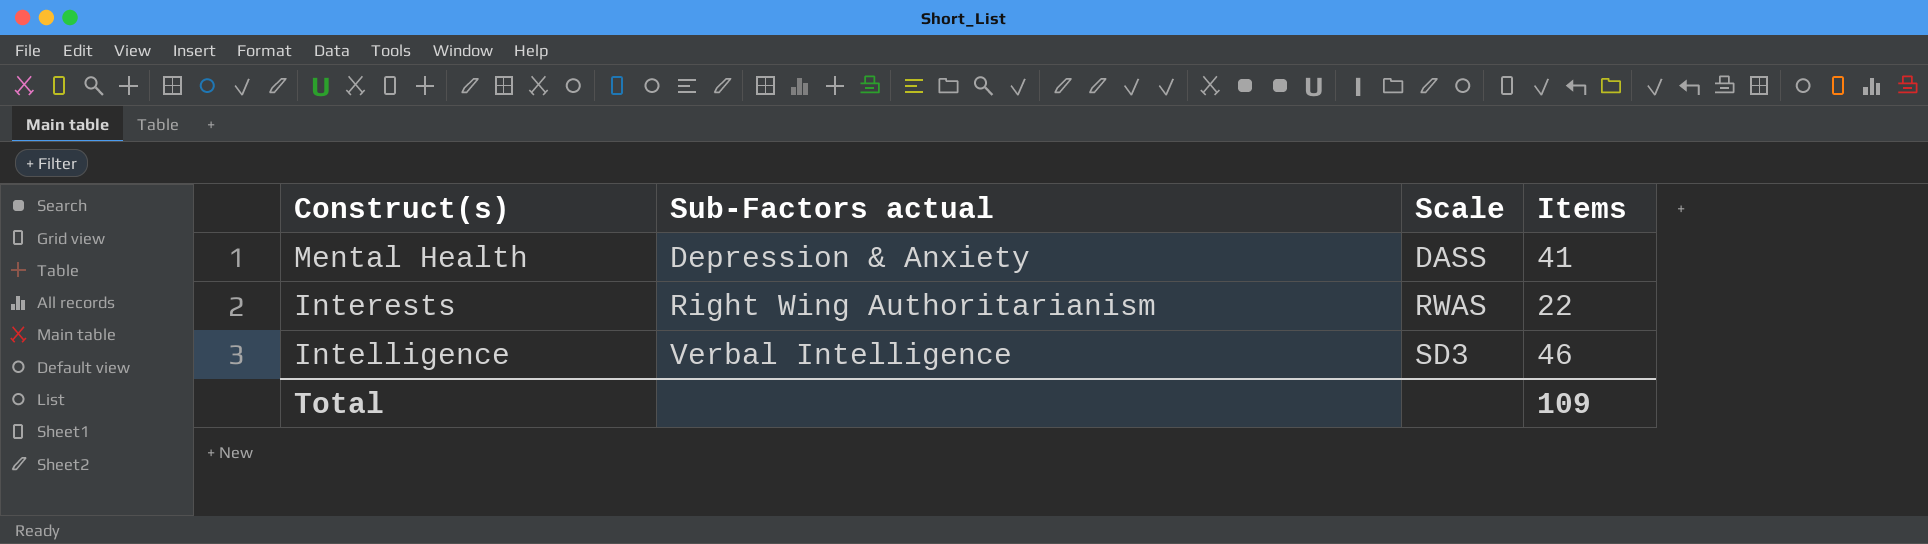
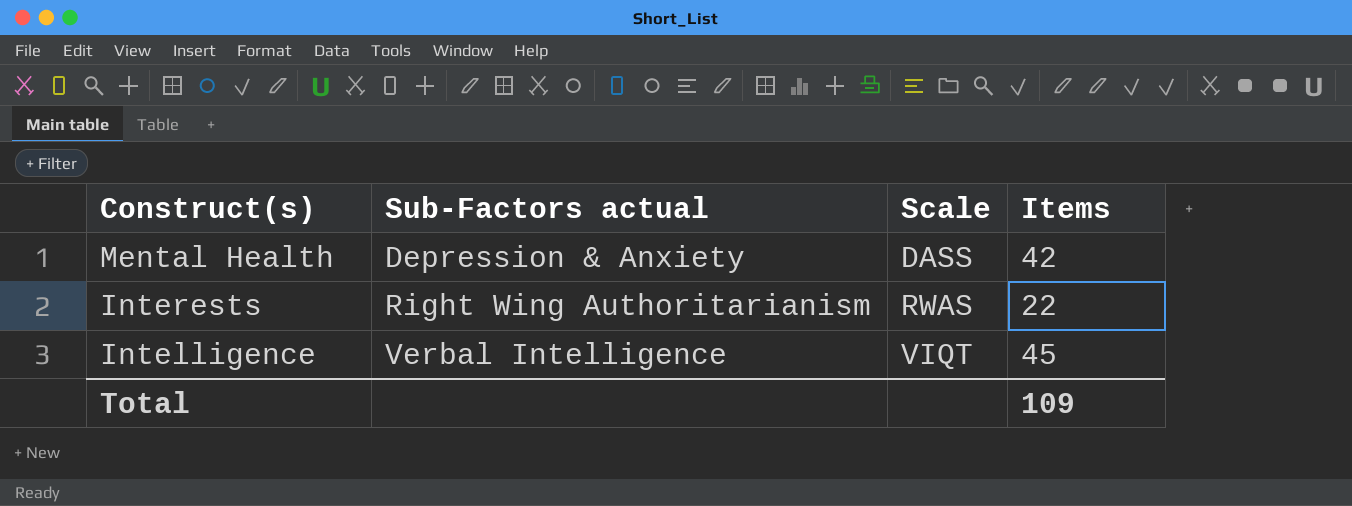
Mental Health | Items: 41 -> 42
Intelligence | Scale: SD3 -> VIQT
Intelligence | Items: 46 -> 45

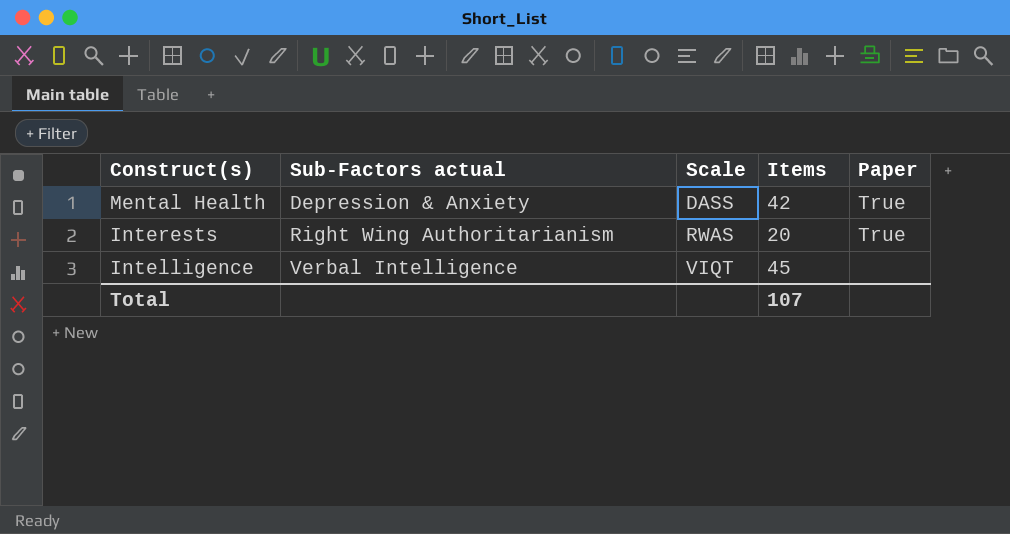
column Paper | position: none -> 5
Interests | Items: 22 -> 20
Total | Items: 109 -> 107

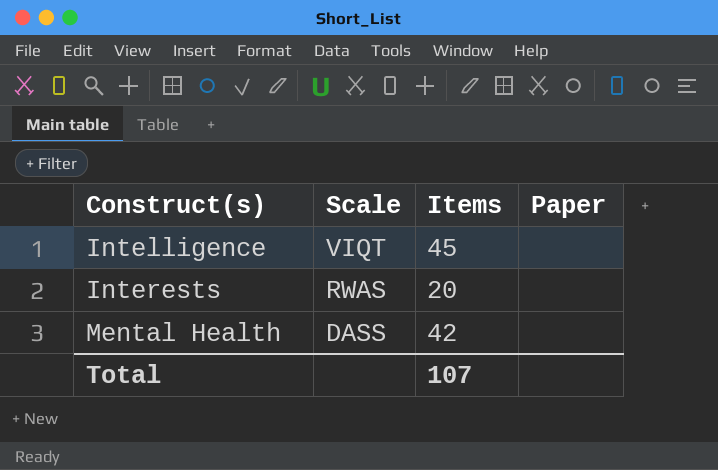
row order: Construct(s) descending -> Construct(s) ascending
column Sub-Factors actual | position: 2 -> none
Interests | Paper: True -> none
Mental Health | Paper: True -> none

